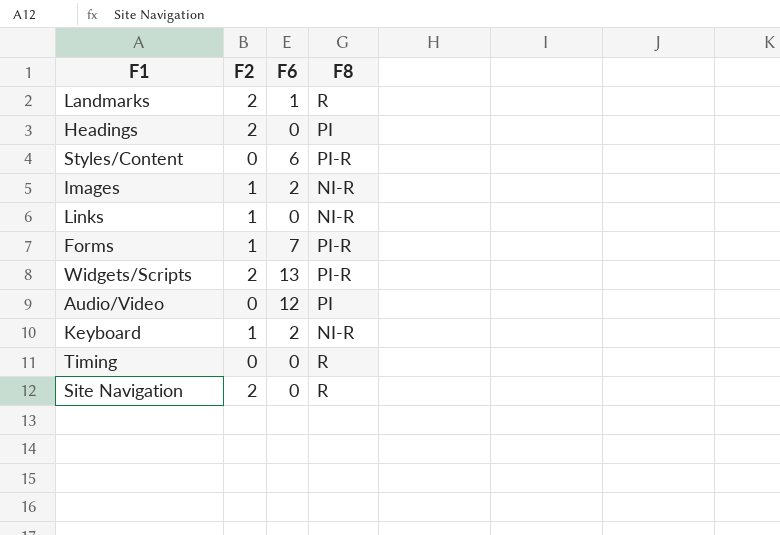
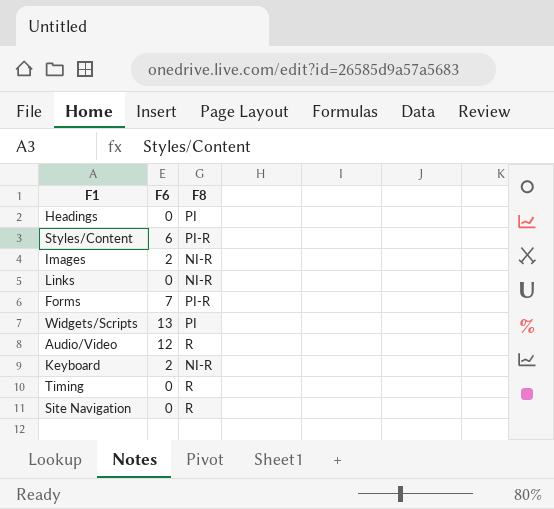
column F2 | position: 2 -> none
row Landmarks: 2 | 1 | R -> none
Widgets/Scripts | F8: PI-R -> PI
Audio/Video | F8: PI -> R

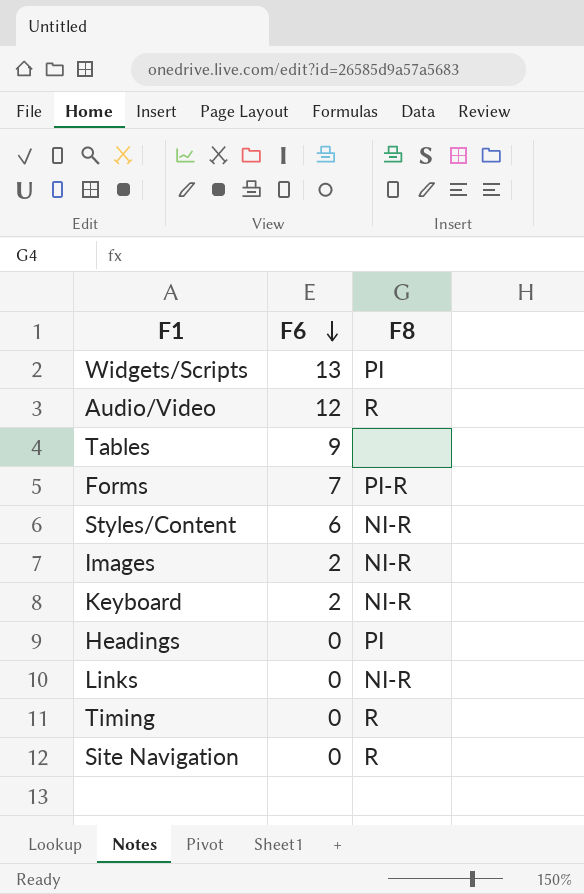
row order: none -> F6 descending
row Tables: none -> 9 | none
Styles/Content | F8: PI-R -> NI-R

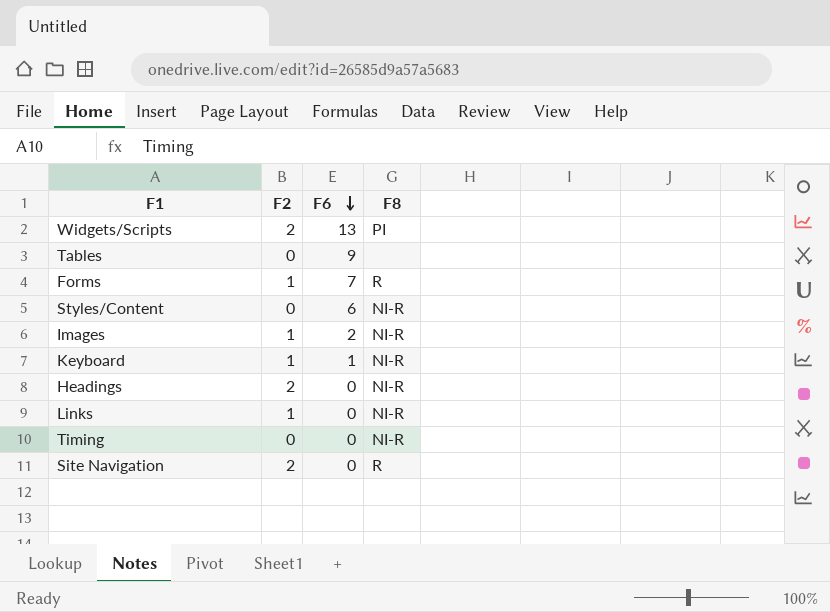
column F2 | position: none -> 2
row Audio/Video: 12 | R -> none
Forms | F8: PI-R -> R
Keyboard | F6: 2 -> 1
Headings | F8: PI -> NI-R
Timing | F8: R -> NI-R

